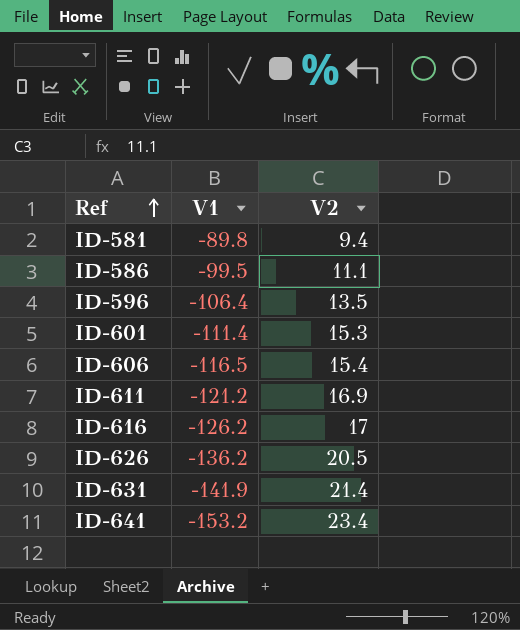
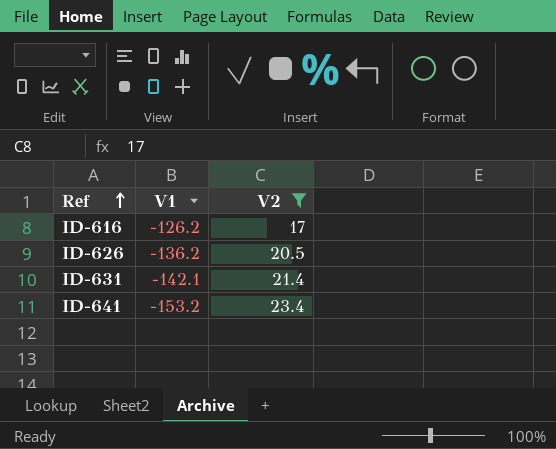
filter: none -> V2 >= 17
ID-631 | V1: -141.9 -> -142.1

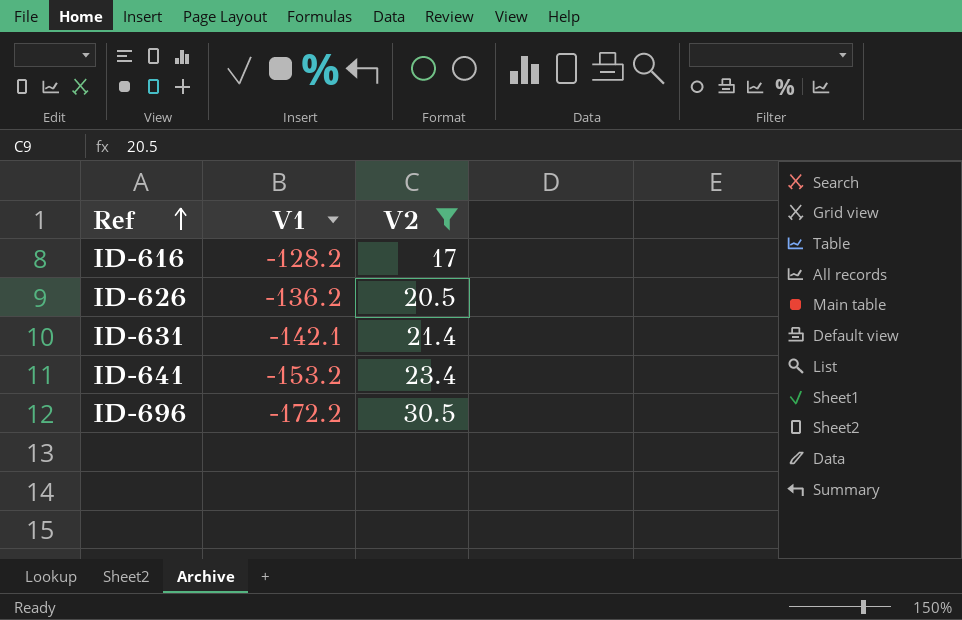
ID-616 | V1: -126.2 -> -128.2
row ID-696: none -> -172.2 | 30.5

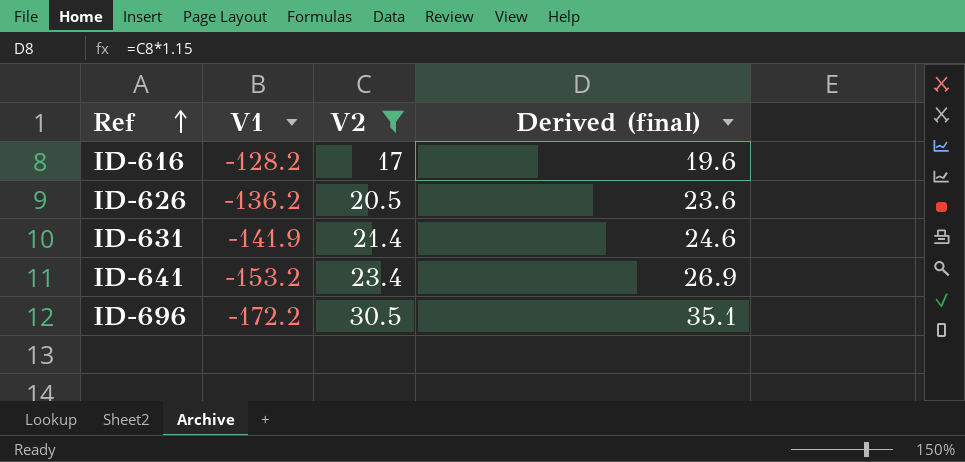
column Derived (final) | formula: none -> [V2] * 1.15
ID-631 | V1: -142.1 -> -141.9

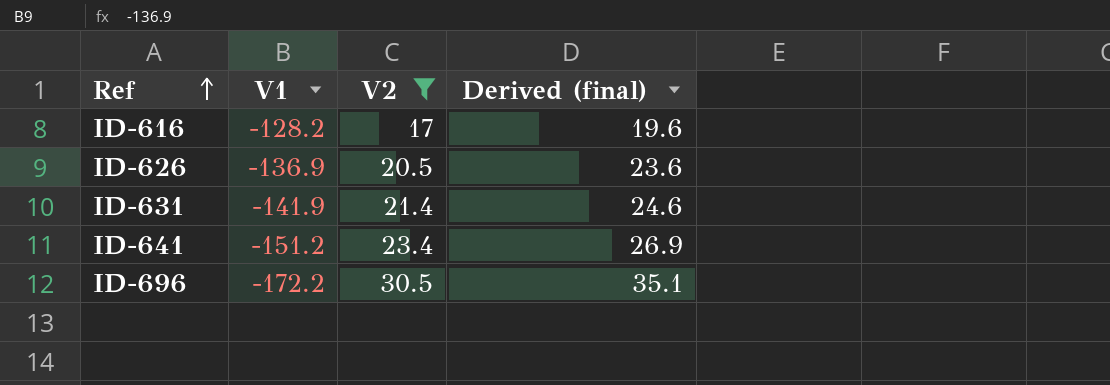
ID-626 | V1: -136.2 -> -136.9
ID-641 | V1: -153.2 -> -151.2

